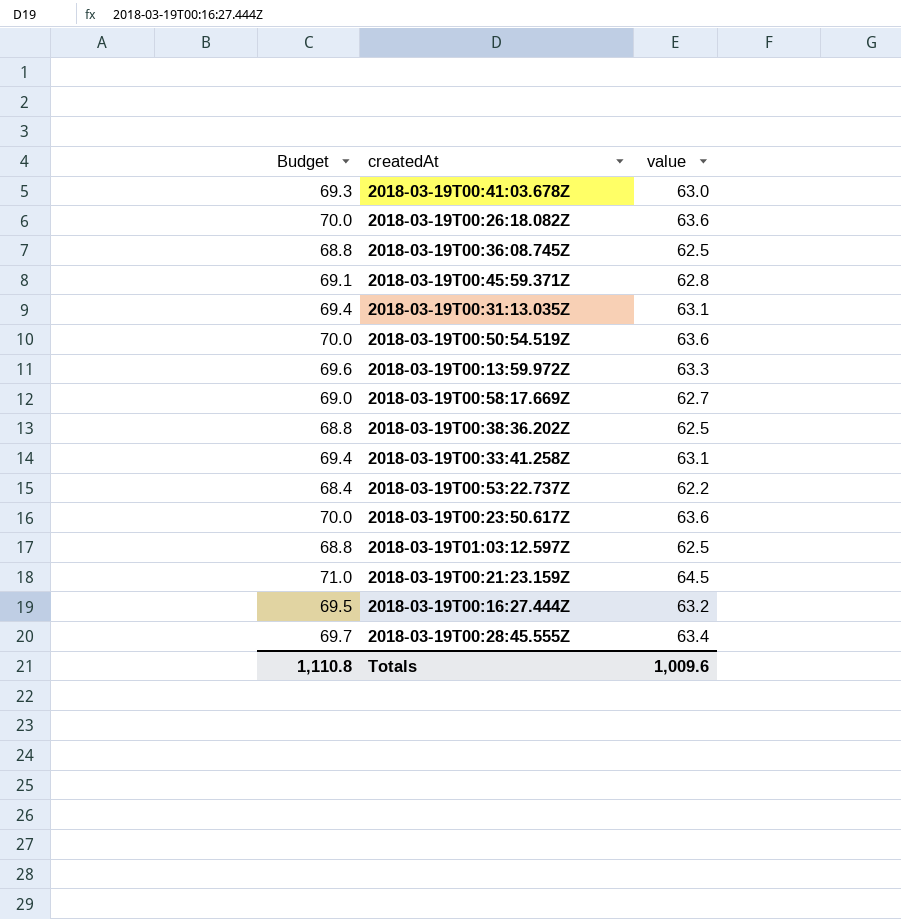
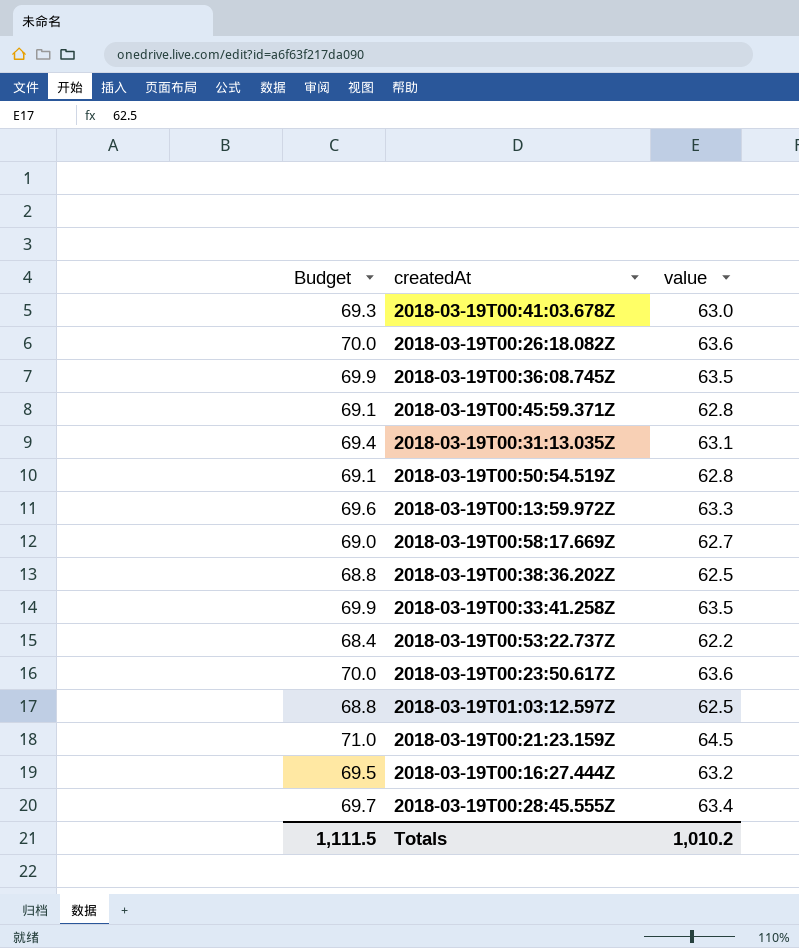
2018-03-19T00:36:08.745Z | Budget: 68.8 -> 69.9
2018-03-19T00:36:08.745Z | value: 62.5 -> 63.5
2018-03-19T00:50:54.519Z | Budget: 70.0 -> 69.1
2018-03-19T00:50:54.519Z | value: 63.6 -> 62.8
2018-03-19T00:33:41.258Z | Budget: 69.4 -> 69.9
2018-03-19T00:33:41.258Z | value: 63.1 -> 63.5
Totals | Budget: 1,110.8 -> 1,111.5
Totals | value: 1,009.6 -> 1,010.2

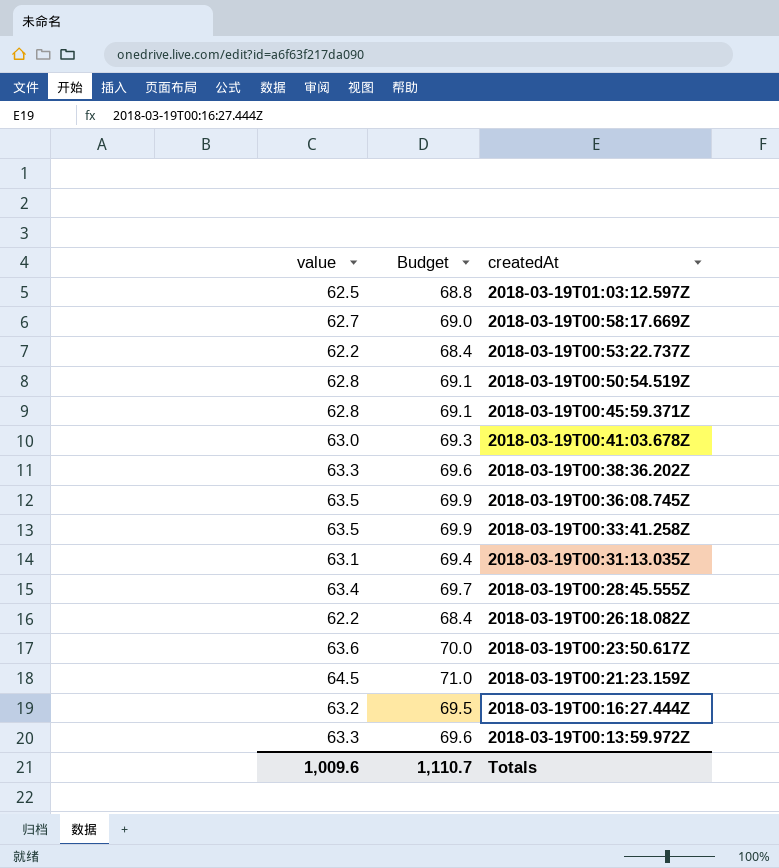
row order: none -> createdAt descending
column value | position: 3 -> 1
2018-03-19T00:38:36.202Z | value: 62.5 -> 63.3
2018-03-19T00:38:36.202Z | Budget: 68.8 -> 69.6
2018-03-19T00:26:18.082Z | value: 63.6 -> 62.2
2018-03-19T00:26:18.082Z | Budget: 70.0 -> 68.4
Totals | value: 1,010.2 -> 1,009.6
Totals | Budget: 1,111.5 -> 1,110.7

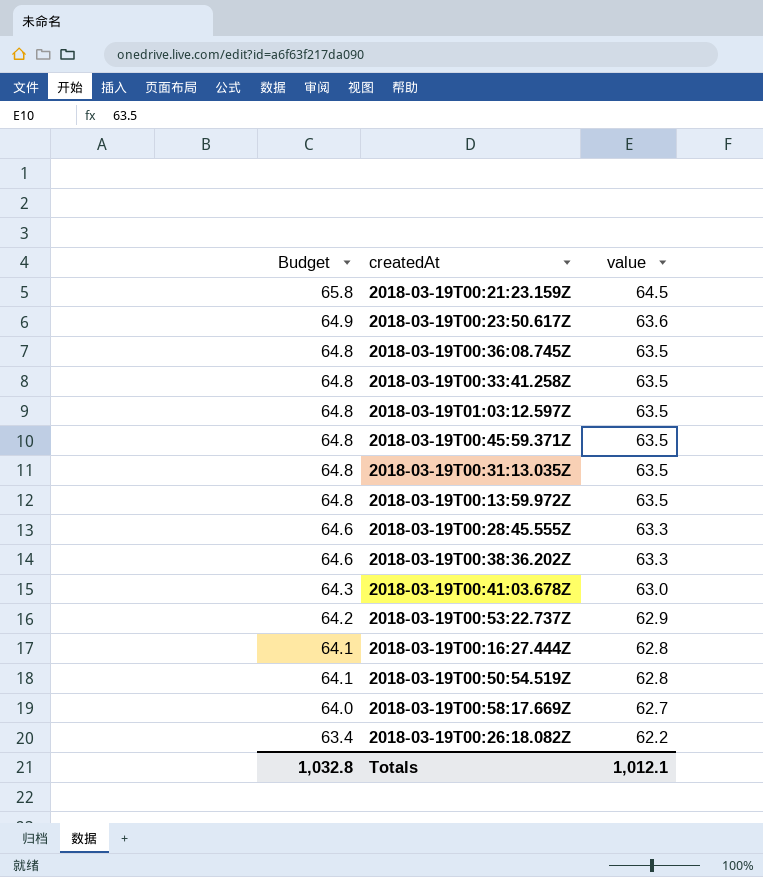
row order: createdAt descending -> Budget descending
column Budget | formula: [value] * 1.1 -> [value] * 1.02
column value | position: 1 -> 3
2018-03-19T01:03:12.597Z | value: 62.5 -> 63.5
2018-03-19T00:45:59.371Z | value: 62.8 -> 63.5
2018-03-19T00:31:13.035Z | value: 63.1 -> 63.5
2018-03-19T00:13:59.972Z | value: 63.3 -> 63.5
2018-03-19T00:28:45.555Z | value: 63.4 -> 63.3
2018-03-19T00:53:22.737Z | value: 62.2 -> 62.9
2018-03-19T00:16:27.444Z | value: 63.2 -> 62.8
Totals | Budget: 1,110.7 -> 1,032.8
Totals | value: 1,009.6 -> 1,012.1

